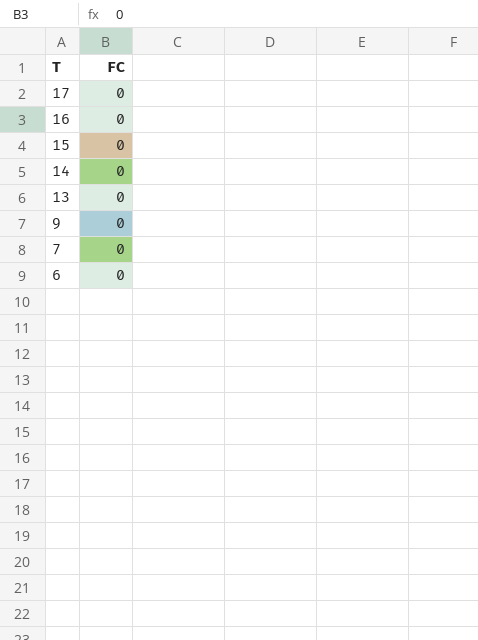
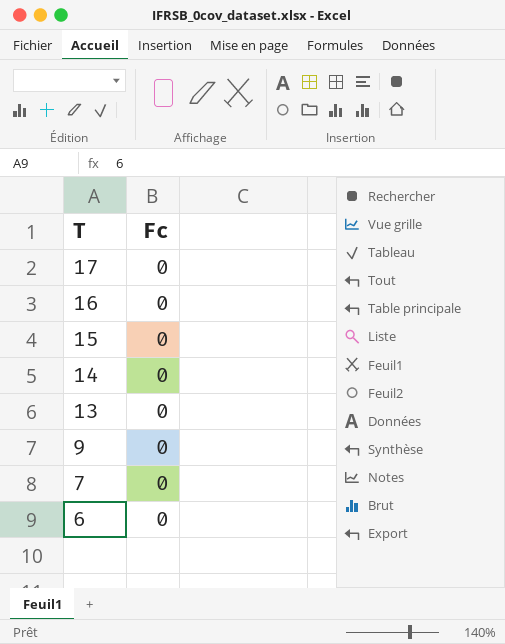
column name: FC -> Fc

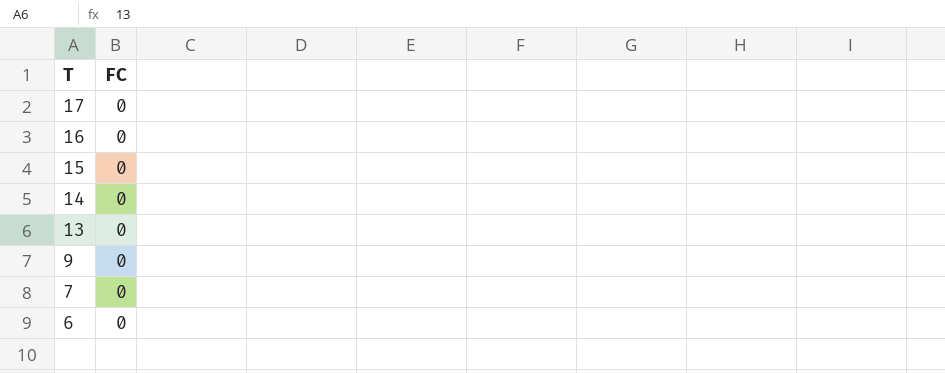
column name: Fc -> FC

